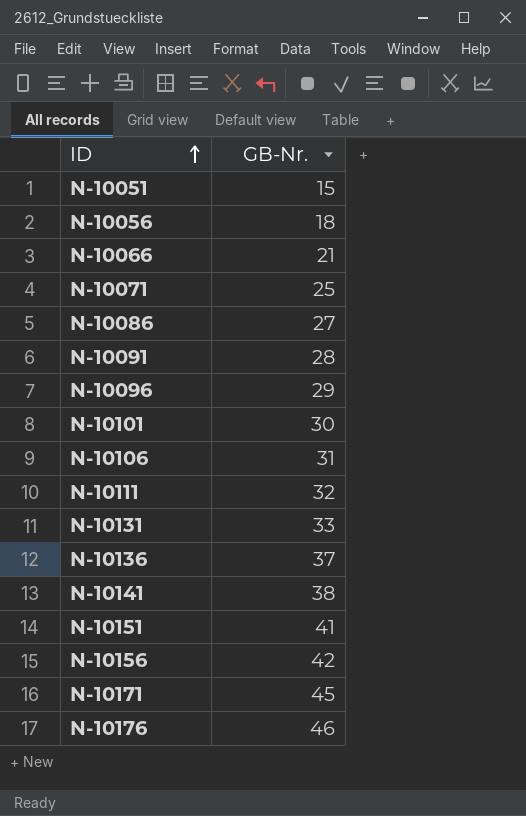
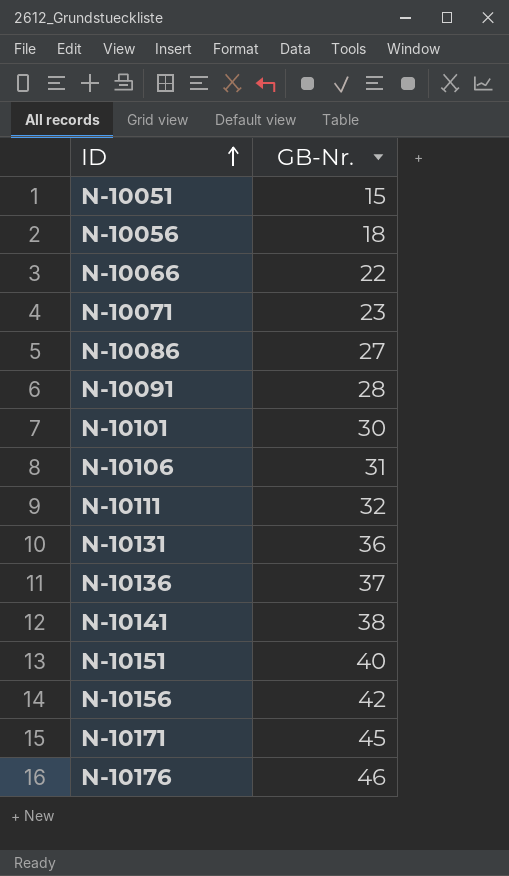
row N-10096: 29 -> none
N-10066 | GB-Nr.: 21 -> 22
N-10071 | GB-Nr.: 25 -> 23
N-10131 | GB-Nr.: 33 -> 36
N-10151 | GB-Nr.: 41 -> 40

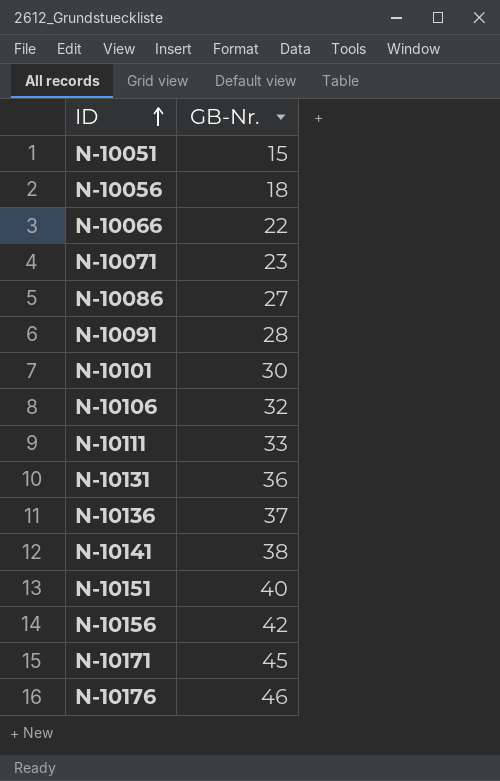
N-10106 | GB-Nr.: 31 -> 32
N-10111 | GB-Nr.: 32 -> 33

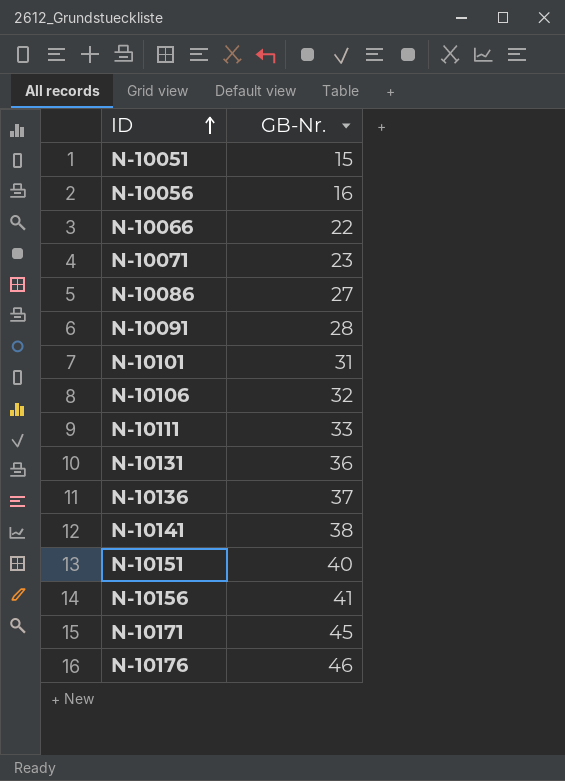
N-10056 | GB-Nr.: 18 -> 16
N-10101 | GB-Nr.: 30 -> 31
N-10156 | GB-Nr.: 42 -> 41

